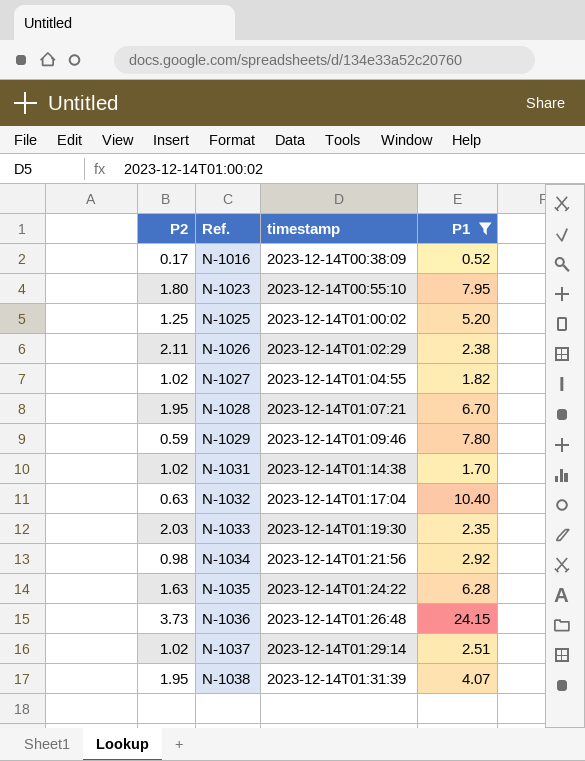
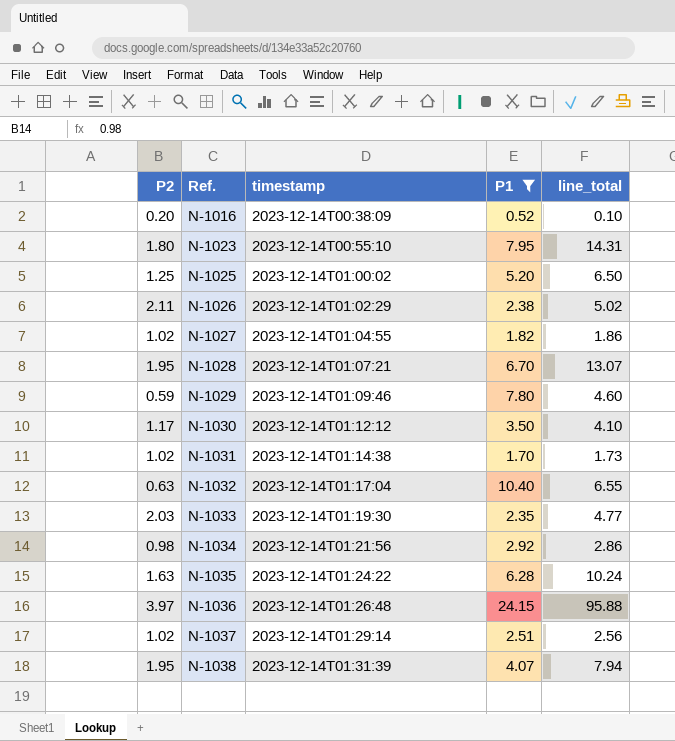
column line_total | formula: none -> [P2] * [P1]
N-1016 | P2: 0.17 -> 0.20
row N-1030: none -> 1.17 | 2023-12-14T01:12:12 | 3.50 | 4.10
N-1036 | P2: 3.73 -> 3.97

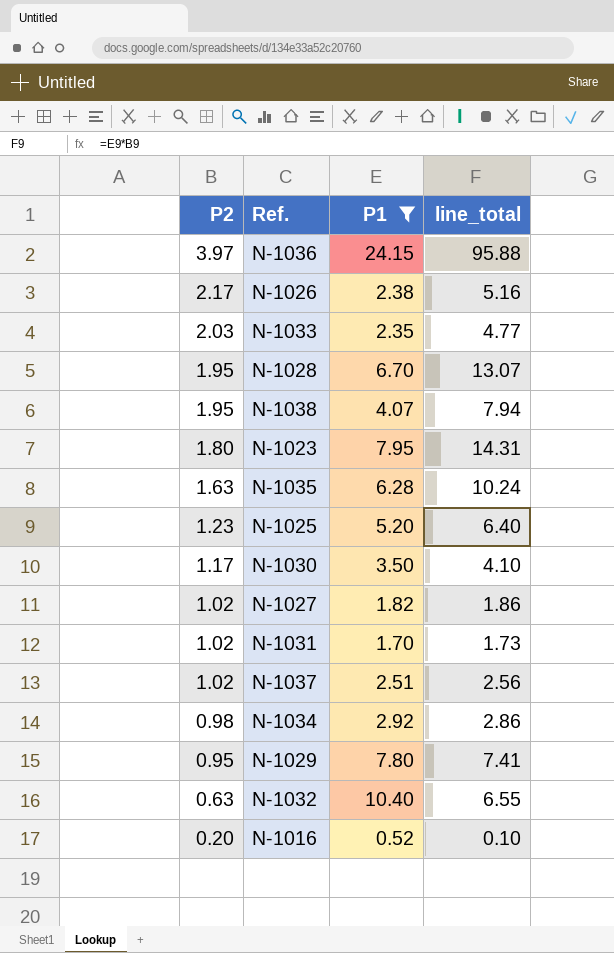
row order: Ref. ascending -> P2 descending
column timestamp | position: 3 -> none
N-1026 | P2: 2.11 -> 2.17
N-1026 | line_total: 5.02 -> 5.16
N-1025 | P2: 1.25 -> 1.23
N-1025 | line_total: 6.50 -> 6.40
N-1029 | P2: 0.59 -> 0.95
N-1029 | line_total: 4.60 -> 7.41

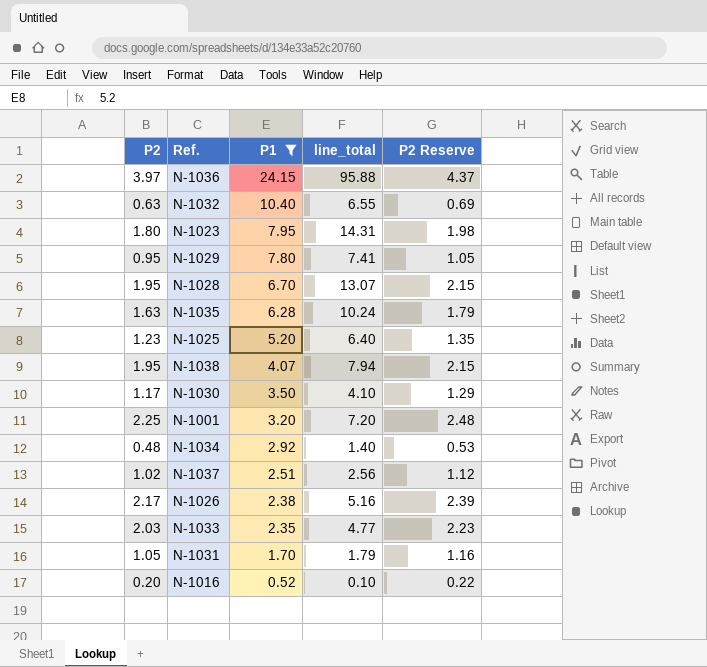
row order: P2 descending -> P1 descending
column P2 Reserve | formula: none -> [P2] * 1.1
row N-1027: 1.02 | 1.82 | 1.86 -> none
row N-1001: none -> 2.25 | 3.20 | 7.20 | 2.48
N-1034 | P2: 0.98 -> 0.48
N-1034 | line_total: 2.86 -> 1.40
N-1031 | P2: 1.02 -> 1.05
N-1031 | line_total: 1.73 -> 1.79

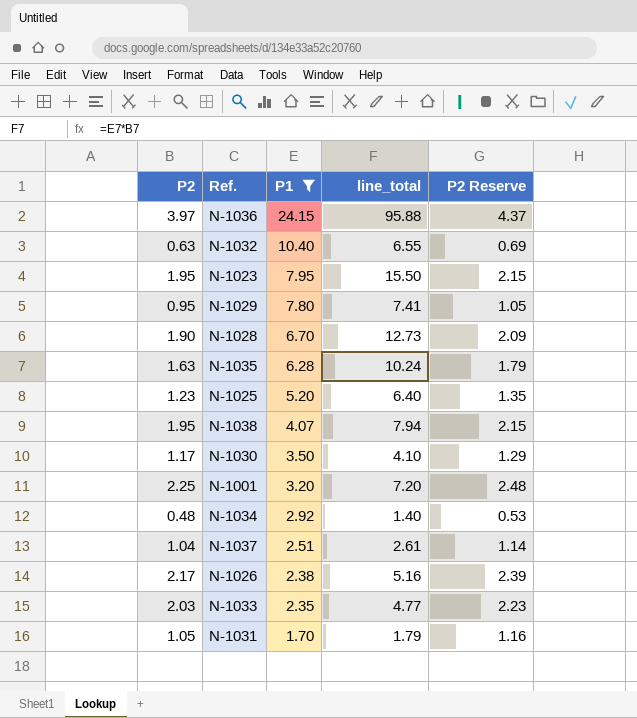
row N-1016: 0.20 | 0.52 | 0.10 | 0.22 -> none
N-1023 | P2: 1.80 -> 1.95
N-1023 | line_total: 14.31 -> 15.50
N-1023 | P2 Reserve: 1.98 -> 2.15
N-1028 | P2: 1.95 -> 1.90
N-1028 | line_total: 13.07 -> 12.73
N-1028 | P2 Reserve: 2.15 -> 2.09
N-1037 | P2: 1.02 -> 1.04
N-1037 | line_total: 2.56 -> 2.61
N-1037 | P2 Reserve: 1.12 -> 1.14

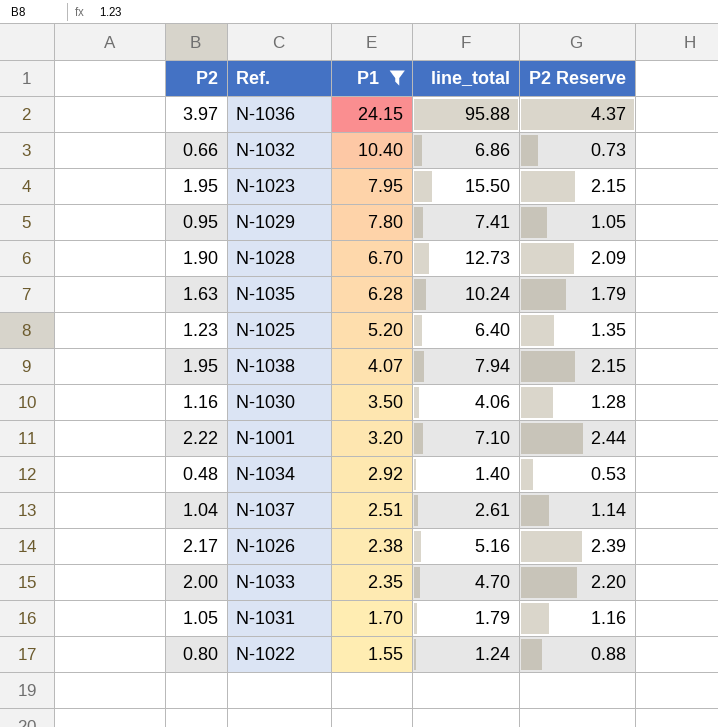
N-1032 | P2: 0.63 -> 0.66
N-1032 | line_total: 6.55 -> 6.86
N-1032 | P2 Reserve: 0.69 -> 0.73
N-1030 | P2: 1.17 -> 1.16
N-1030 | line_total: 4.10 -> 4.06
N-1030 | P2 Reserve: 1.29 -> 1.28
N-1001 | P2: 2.25 -> 2.22
N-1001 | line_total: 7.20 -> 7.10
N-1001 | P2 Reserve: 2.48 -> 2.44
N-1033 | P2: 2.03 -> 2.00
N-1033 | line_total: 4.77 -> 4.70
N-1033 | P2 Reserve: 2.23 -> 2.20
row N-1022: none -> 0.80 | 1.55 | 1.24 | 0.88

